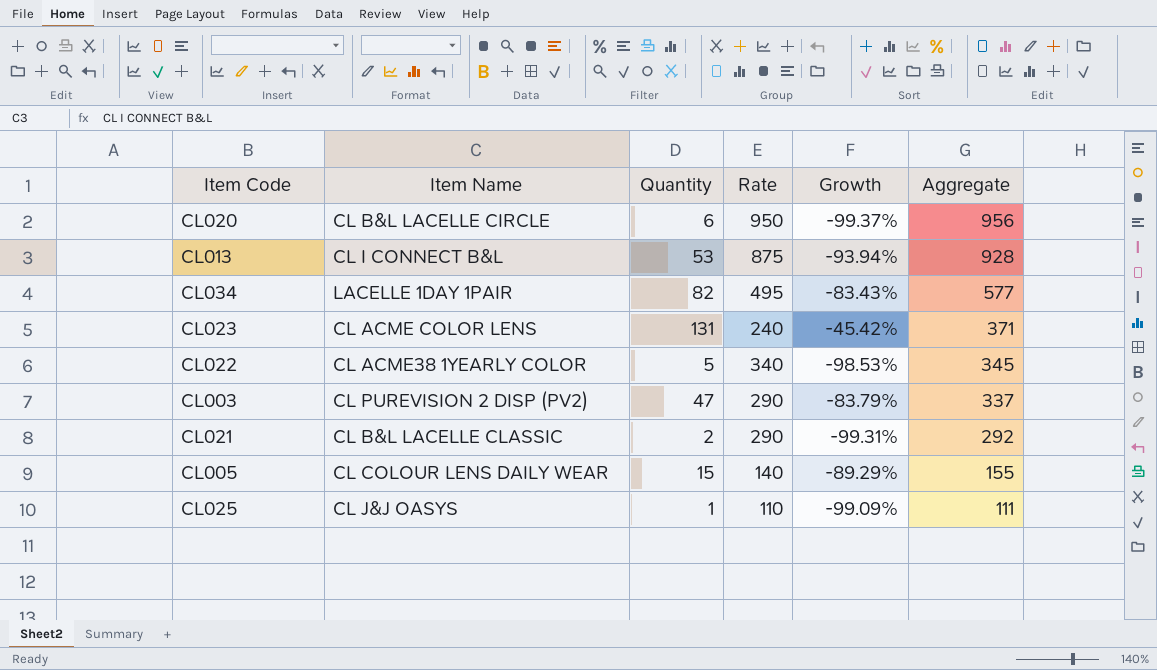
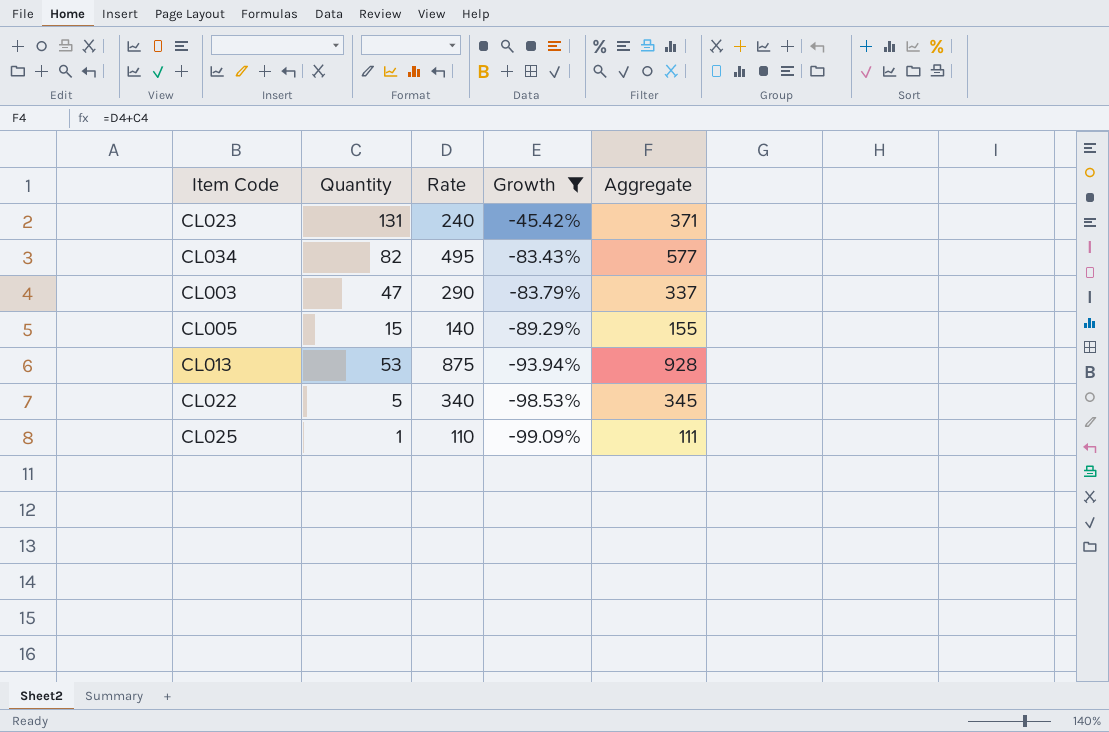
filter: none -> Growth >= -99.09%
row order: Aggregate descending -> Growth descending
column Item Name | position: 2 -> none

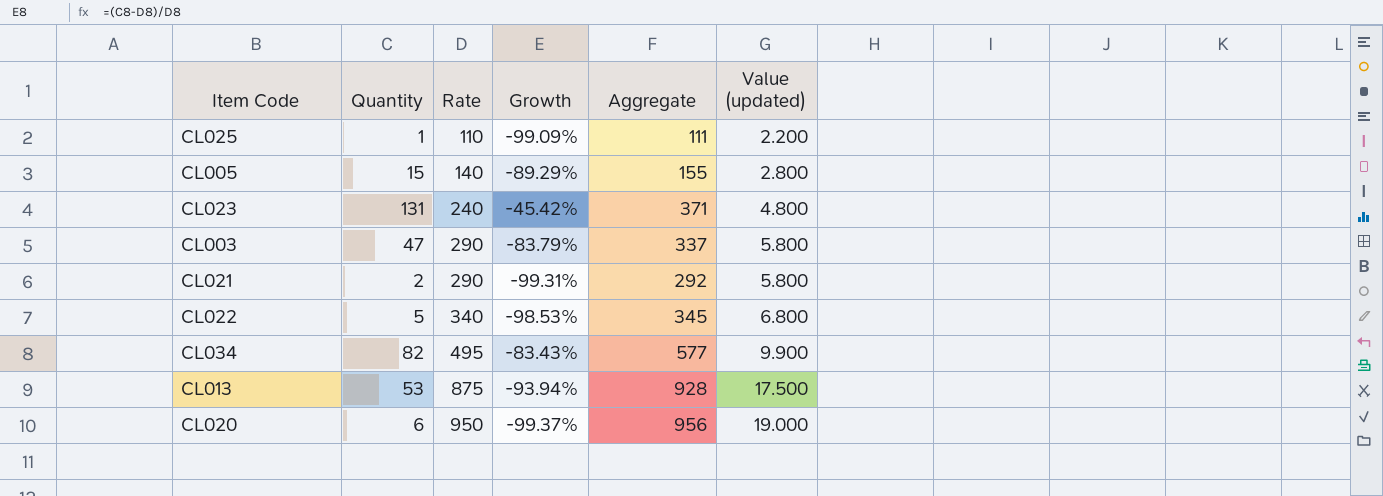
filter: Growth >= -99.09% -> none
row order: Growth descending -> Rate ascending
column Value (updated) | formula: none -> [Rate] * 0.02

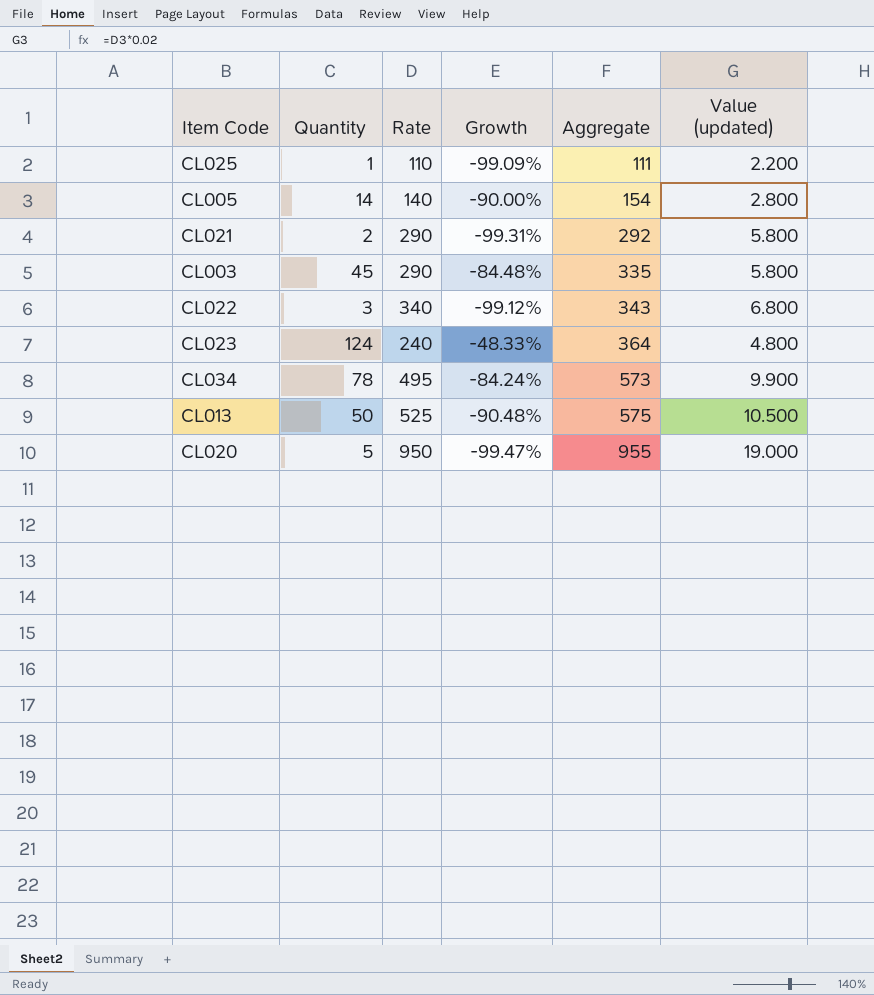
row order: Rate ascending -> Aggregate ascending
CL005 | Quantity: 15 -> 14
CL005 | Growth: -89.29% -> -90.00%
CL005 | Aggregate: 155 -> 154
CL003 | Quantity: 47 -> 45
CL003 | Growth: -83.79% -> -84.48%
CL003 | Aggregate: 337 -> 335
CL022 | Quantity: 5 -> 3
CL022 | Growth: -98.53% -> -99.12%
CL022 | Aggregate: 345 -> 343
CL023 | Quantity: 131 -> 124
CL023 | Growth: -45.42% -> -48.33%
CL023 | Aggregate: 371 -> 364
CL034 | Quantity: 82 -> 78
CL034 | Growth: -83.43% -> -84.24%
CL034 | Aggregate: 577 -> 573
CL013 | Quantity: 53 -> 50
CL013 | Rate: 875 -> 525
CL013 | Growth: -93.94% -> -90.48%
CL013 | Aggregate: 928 -> 575
CL013 | Value (updated): 17.500 -> 10.500
CL020 | Quantity: 6 -> 5
CL020 | Growth: -99.37% -> -99.47%
CL020 | Aggregate: 956 -> 955

